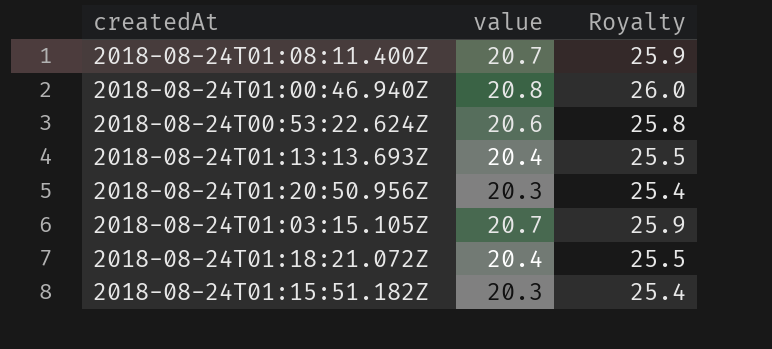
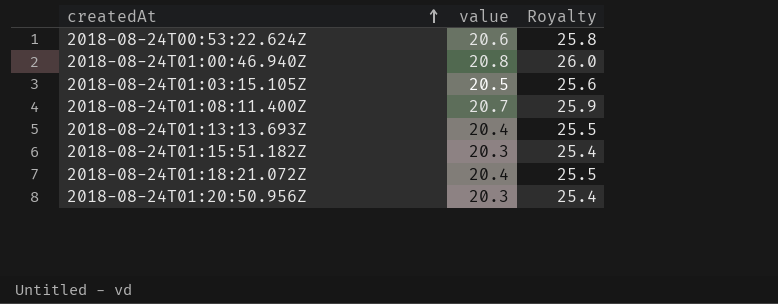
row order: none -> createdAt ascending
2018-08-24T01:03:15.105Z | value: 20.7 -> 20.5
2018-08-24T01:03:15.105Z | Royalty: 25.9 -> 25.6

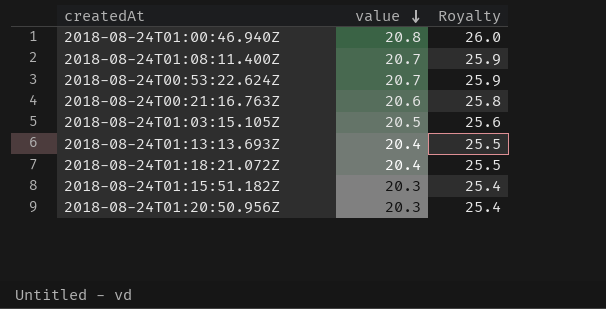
row order: createdAt ascending -> value descending
2018-08-24T00:53:22.624Z | value: 20.6 -> 20.7
2018-08-24T00:53:22.624Z | Royalty: 25.8 -> 25.9
row 2018-08-24T00:21:16.763Z: none -> 20.6 | 25.8

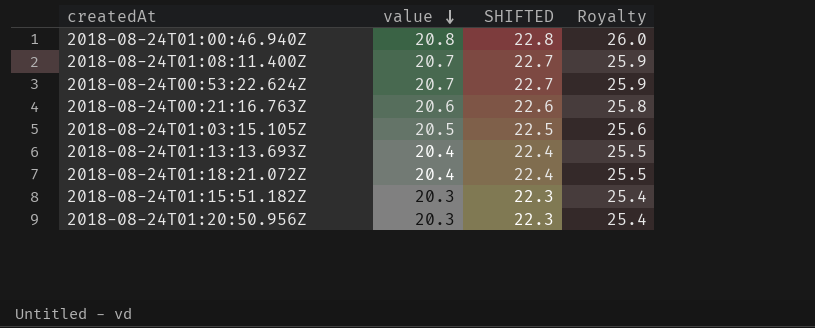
column SHIFTED | formula: none -> [value] + 2

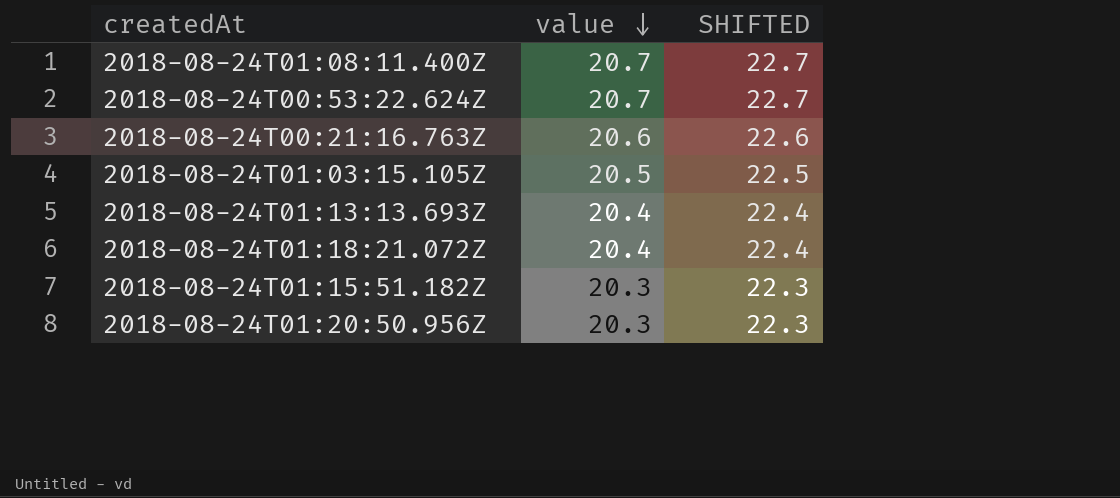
column Royalty | formula: [value] * 1.25 -> none
row 2018-08-24T01:00:46.940Z: 20.8 | 22.8 | 26.0 -> none

